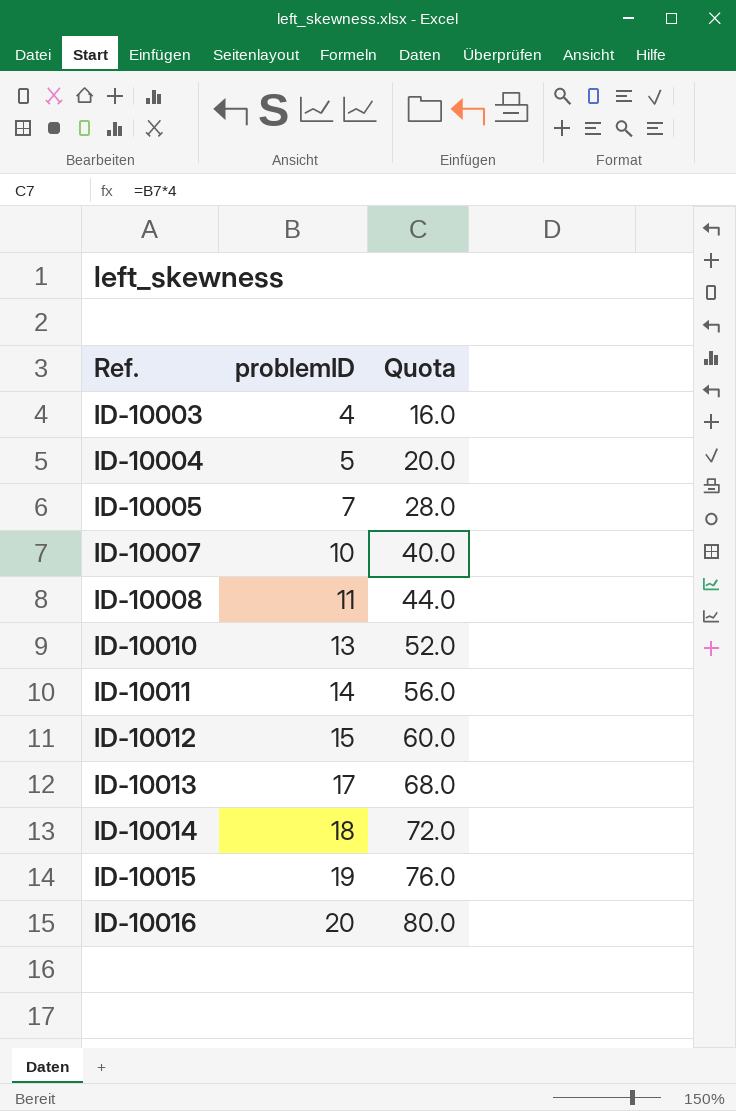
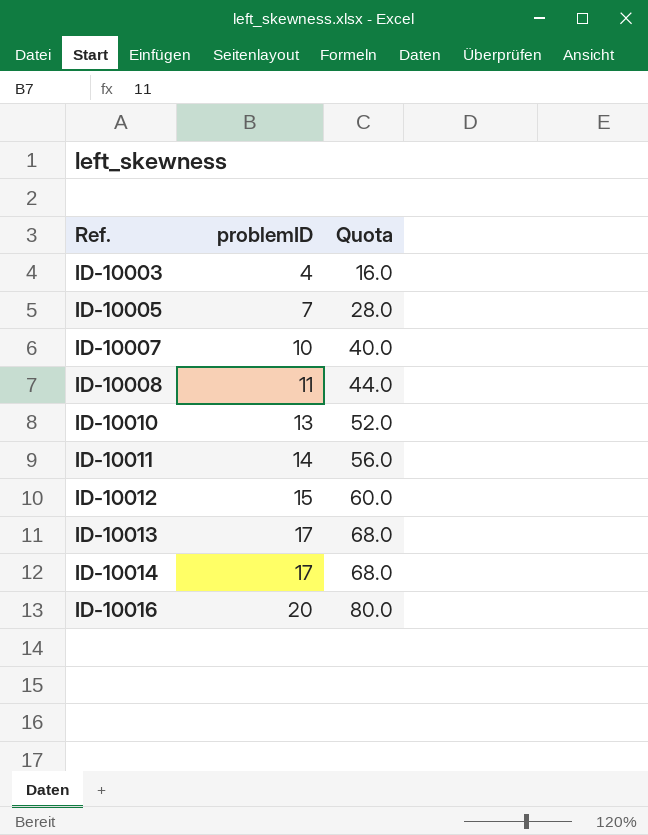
row ID-10004: 5 | 20.0 -> none
row ID-10015: 19 | 76.0 -> none
ID-10014 | problemID: 18 -> 17
ID-10014 | Quota: 72.0 -> 68.0

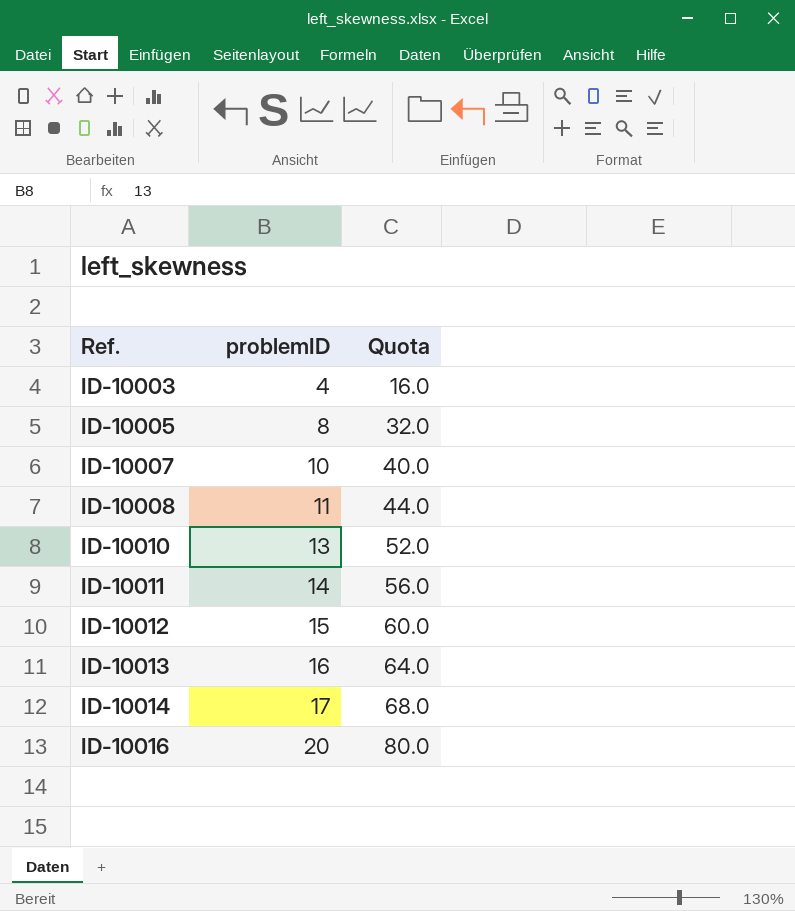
ID-10005 | problemID: 7 -> 8
ID-10005 | Quota: 28.0 -> 32.0
ID-10013 | problemID: 17 -> 16
ID-10013 | Quota: 68.0 -> 64.0

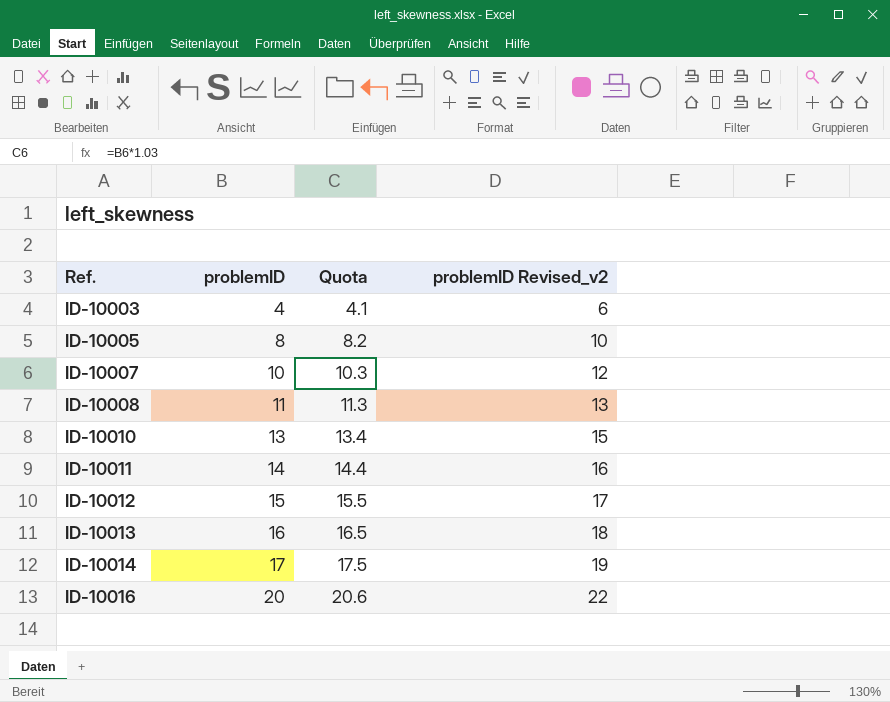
column Quota | formula: [problemID] * 4 -> [problemID] * 1.03
column problemID Revised_v2 | formula: none -> [problemID] + 2

